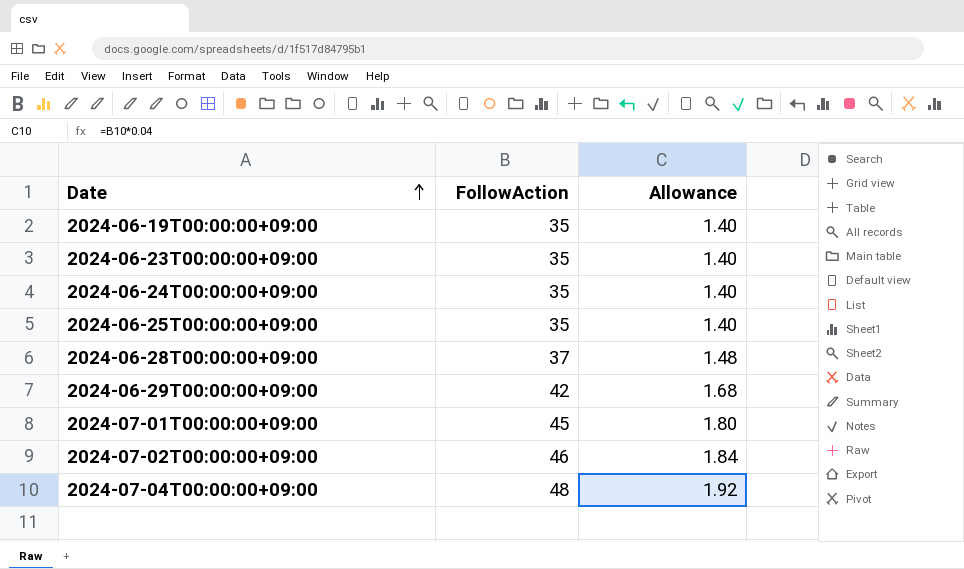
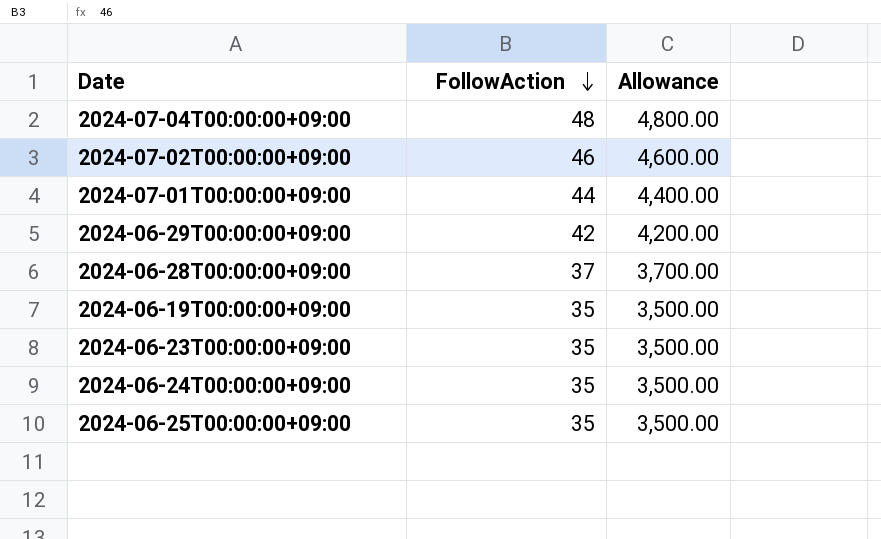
row order: Date ascending -> FollowAction descending
column Allowance | formula: [FollowAction] * 0.04 -> [FollowAction] * 100
2024-07-01T00:00:00+09:00 | FollowAction: 45 -> 44

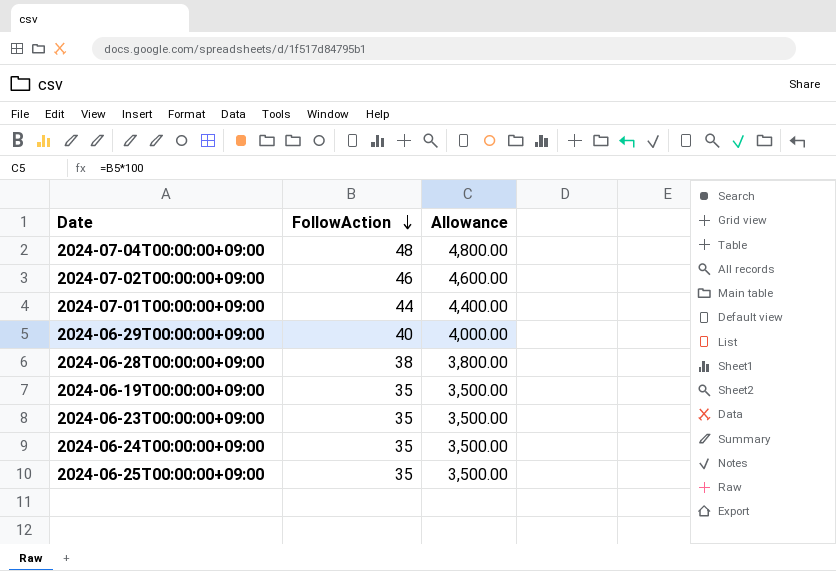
2024-06-29T00:00:00+09:00 | FollowAction: 42 -> 40
2024-06-29T00:00:00+09:00 | Allowance: 4,200.00 -> 4,000.00
2024-06-28T00:00:00+09:00 | FollowAction: 37 -> 38
2024-06-28T00:00:00+09:00 | Allowance: 3,700.00 -> 3,800.00

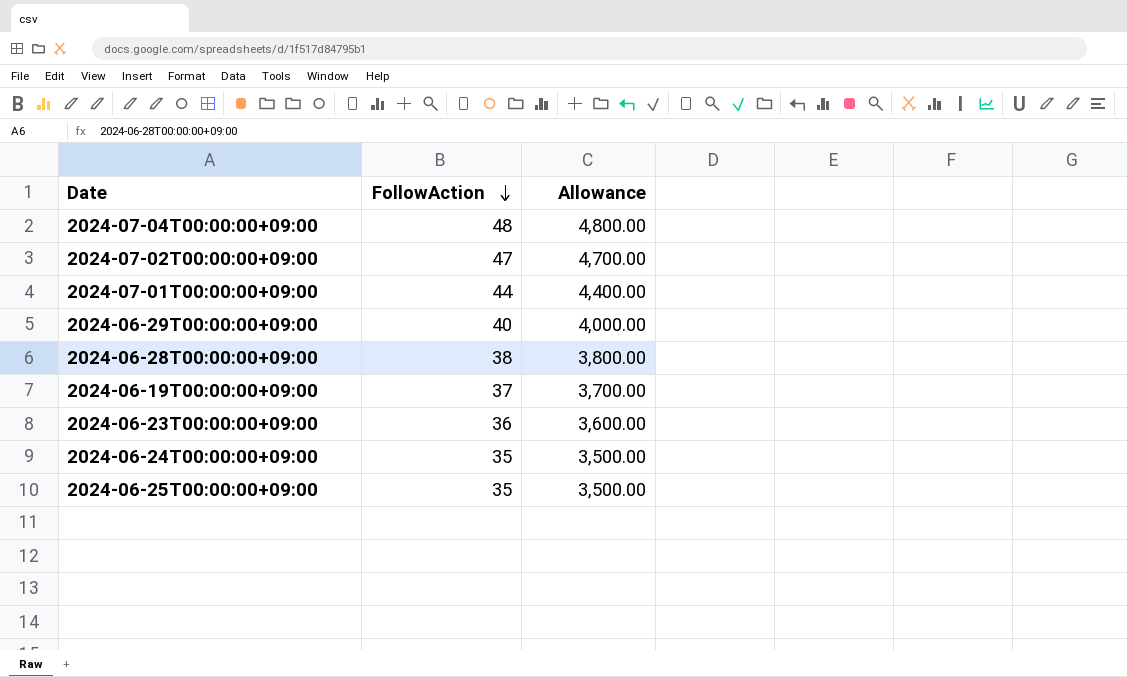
2024-07-02T00:00:00+09:00 | FollowAction: 46 -> 47
2024-07-02T00:00:00+09:00 | Allowance: 4,600.00 -> 4,700.00
2024-06-19T00:00:00+09:00 | FollowAction: 35 -> 37
2024-06-19T00:00:00+09:00 | Allowance: 3,500.00 -> 3,700.00
2024-06-23T00:00:00+09:00 | FollowAction: 35 -> 36
2024-06-23T00:00:00+09:00 | Allowance: 3,500.00 -> 3,600.00

